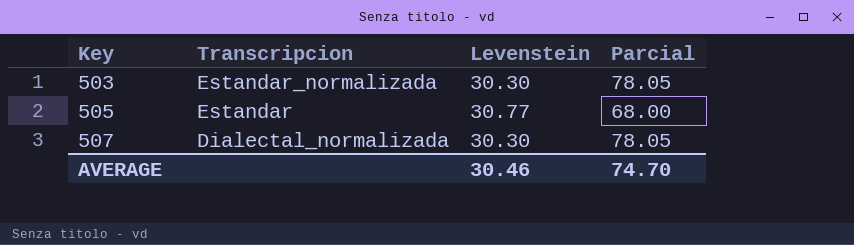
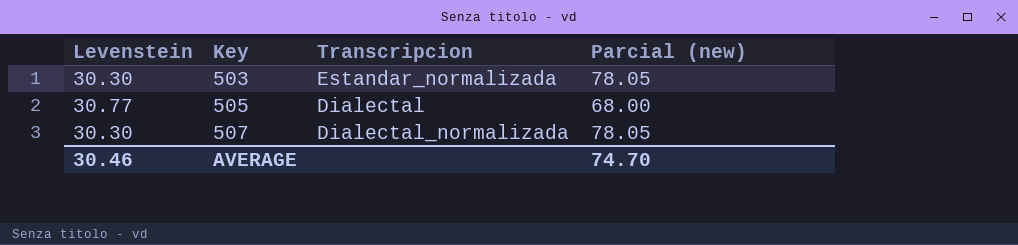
column Levenstein | position: 3 -> 1
column name: Parcial -> Parcial (new)
505 | Transcripcion: Estandar -> Dialectal

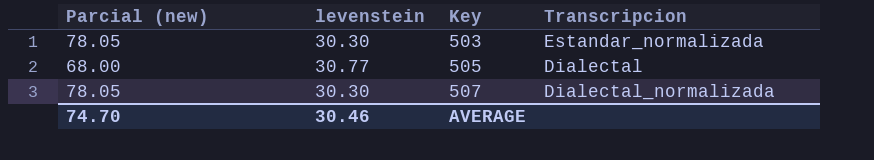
column Parcial (new) | position: 4 -> 1
column name: Levenstein -> levenstein

